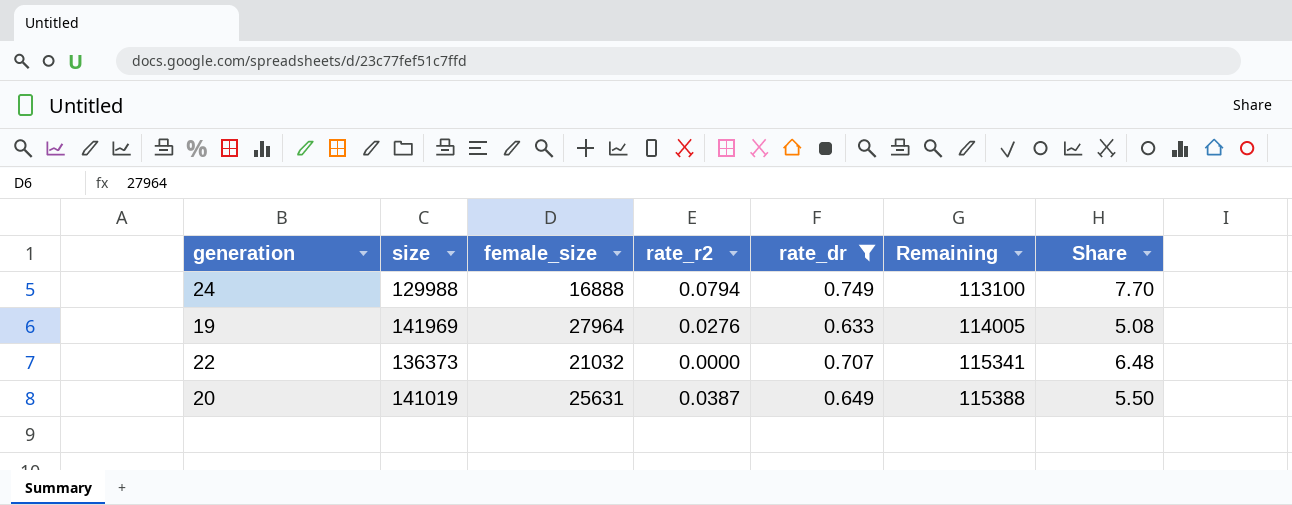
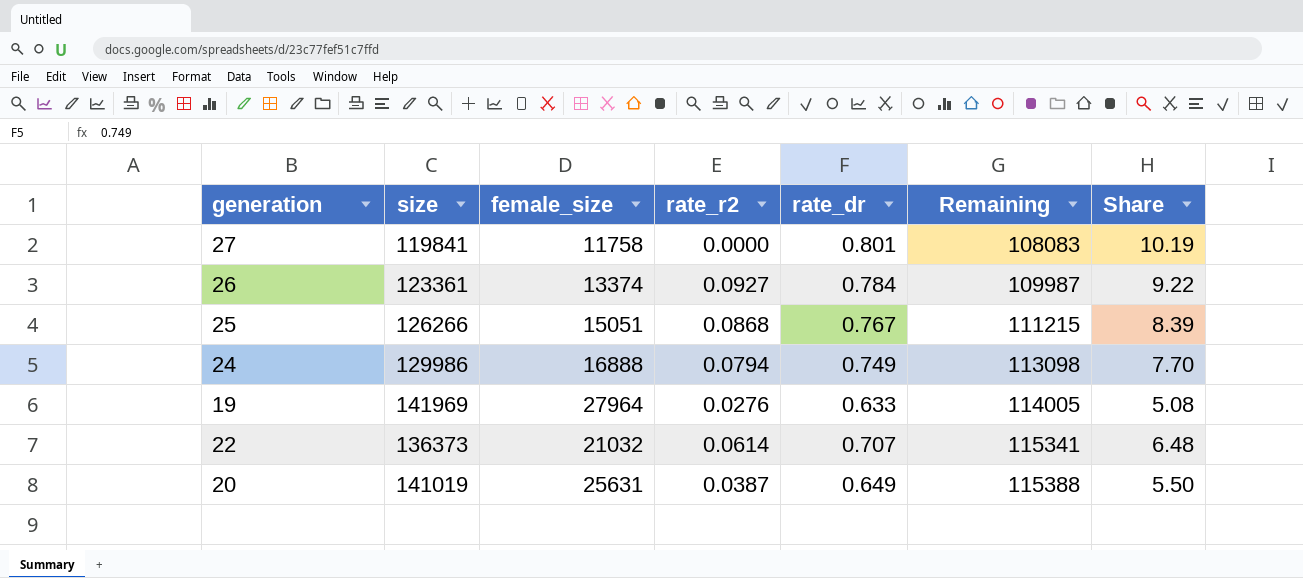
filter: rate_dr <= 0.749 -> none
24 | size: 129988 -> 129986
24 | Remaining: 113100 -> 113098
22 | rate_r2: 0.0000 -> 0.0614

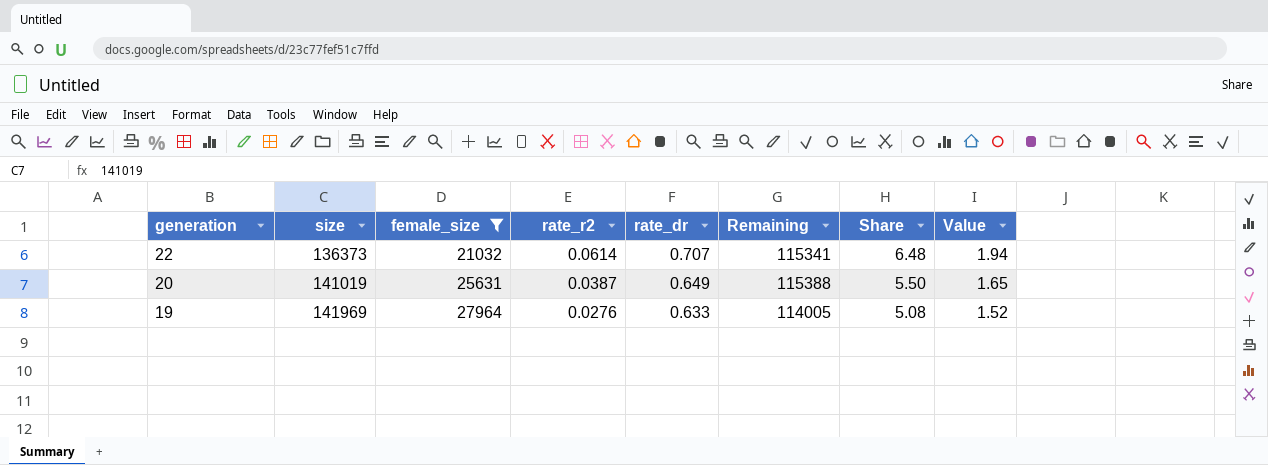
filter: none -> female_size >= 21032
row order: Remaining ascending -> generation descending
column Value | formula: none -> [Share] * 0.3

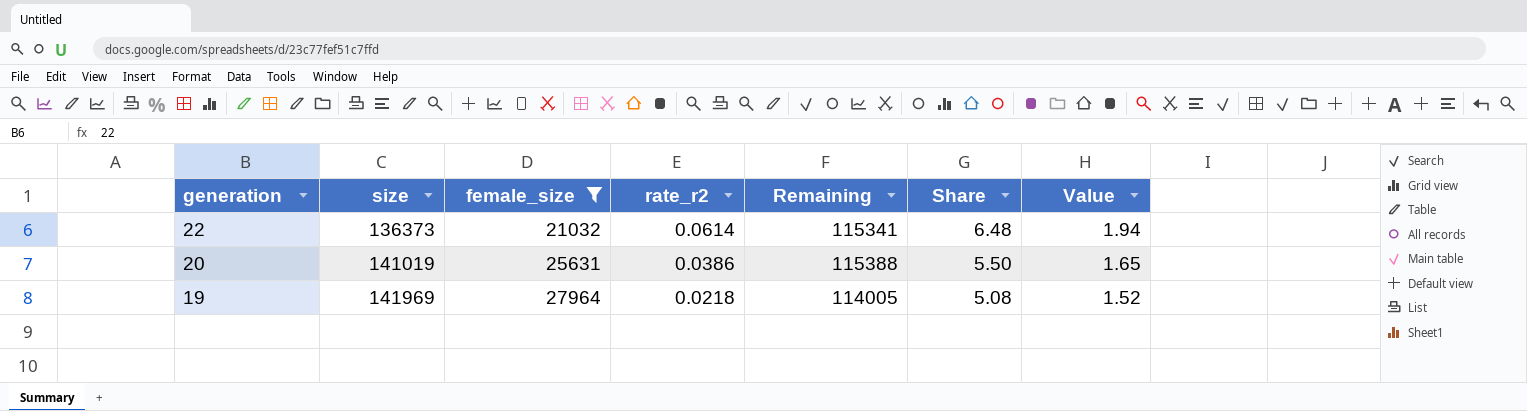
column rate_dr | position: 5 -> none
20 | rate_r2: 0.0387 -> 0.0386
19 | rate_r2: 0.0276 -> 0.0218

